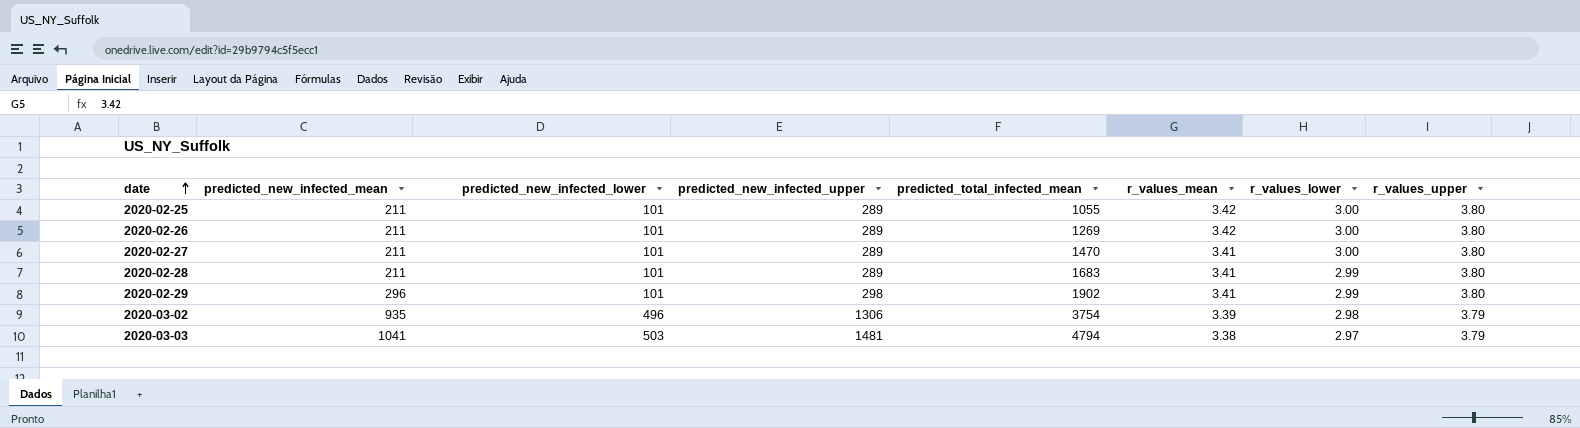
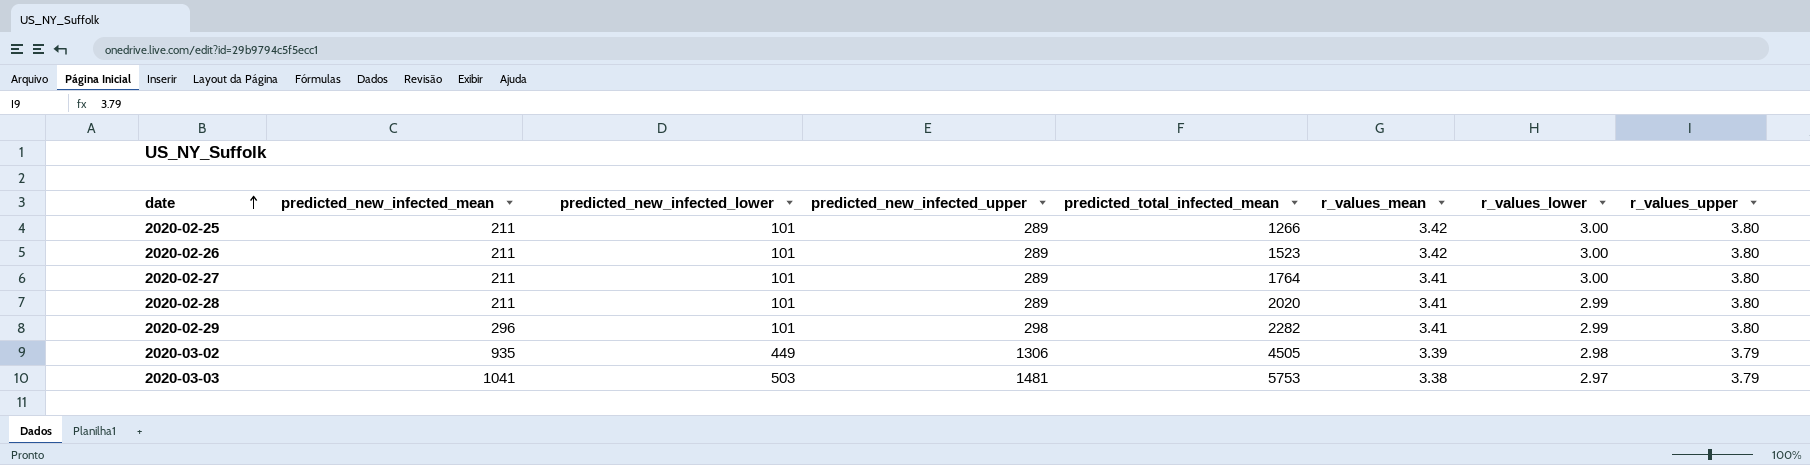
2020-02-25 | predicted_total_infected_mean: 1055 -> 1266
2020-02-26 | predicted_total_infected_mean: 1269 -> 1523
2020-02-27 | predicted_total_infected_mean: 1470 -> 1764
2020-02-28 | predicted_total_infected_mean: 1683 -> 2020
2020-02-29 | predicted_total_infected_mean: 1902 -> 2282
2020-03-02 | predicted_new_infected_lower: 496 -> 449
2020-03-02 | predicted_total_infected_mean: 3754 -> 4505
2020-03-03 | predicted_total_infected_mean: 4794 -> 5753

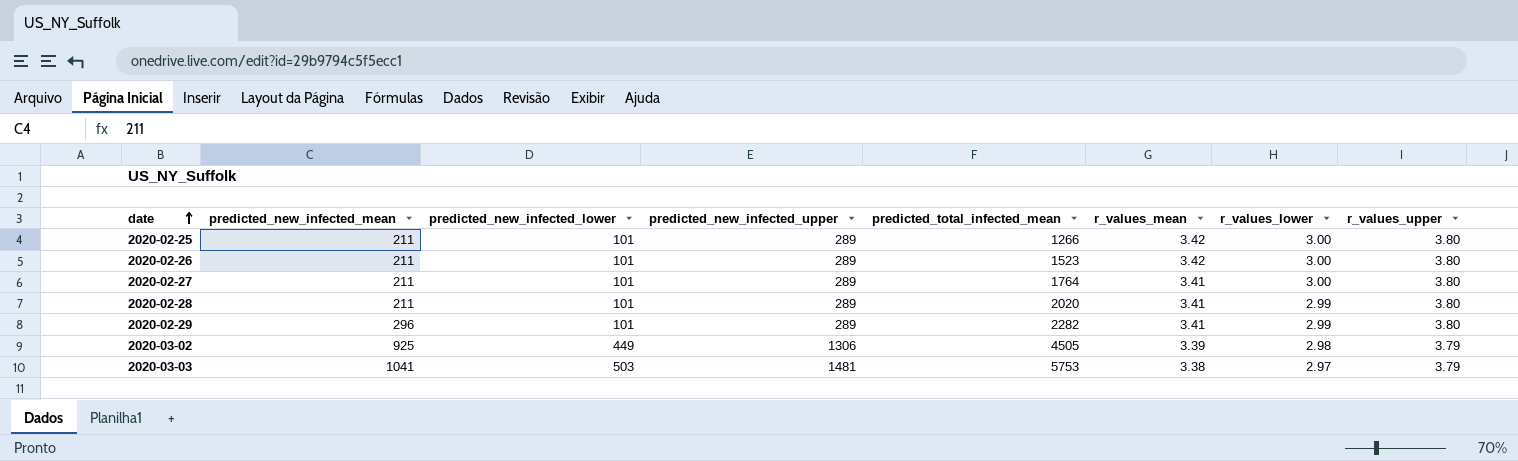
2020-02-29 | predicted_new_infected_upper: 298 -> 289
2020-03-02 | predicted_new_infected_mean: 935 -> 925

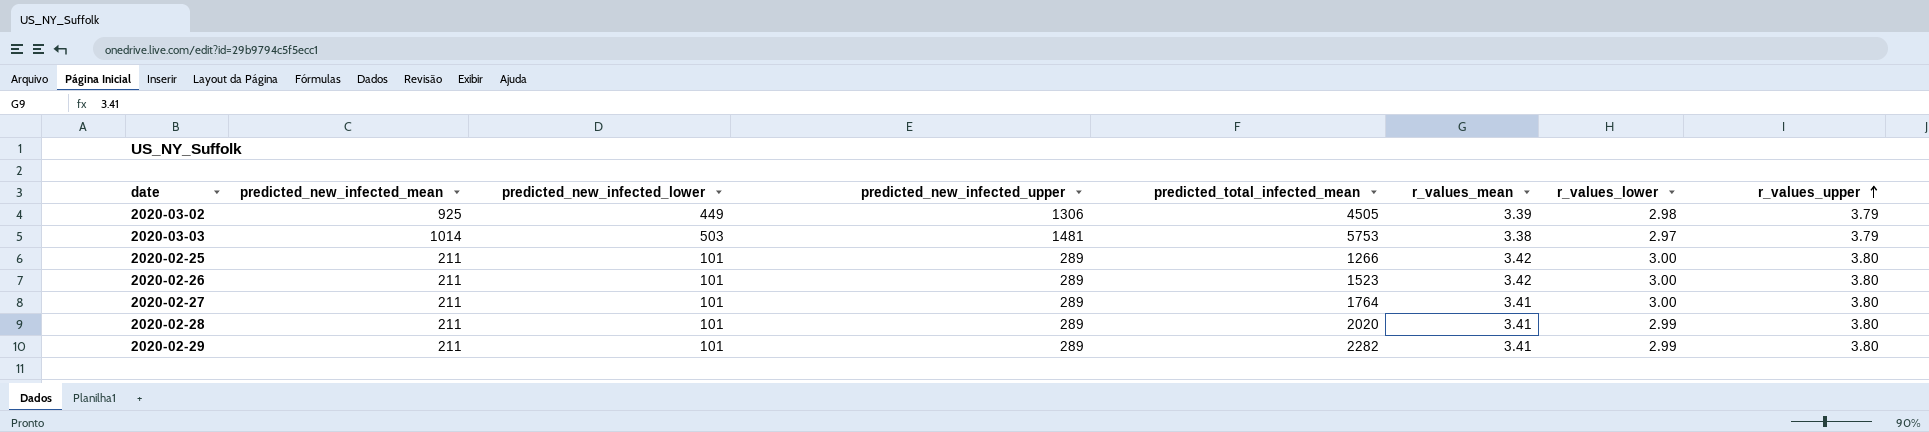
row order: date ascending -> r_values_upper ascending
2020-03-03 | predicted_new_infected_mean: 1041 -> 1014
2020-02-29 | predicted_new_infected_mean: 296 -> 211

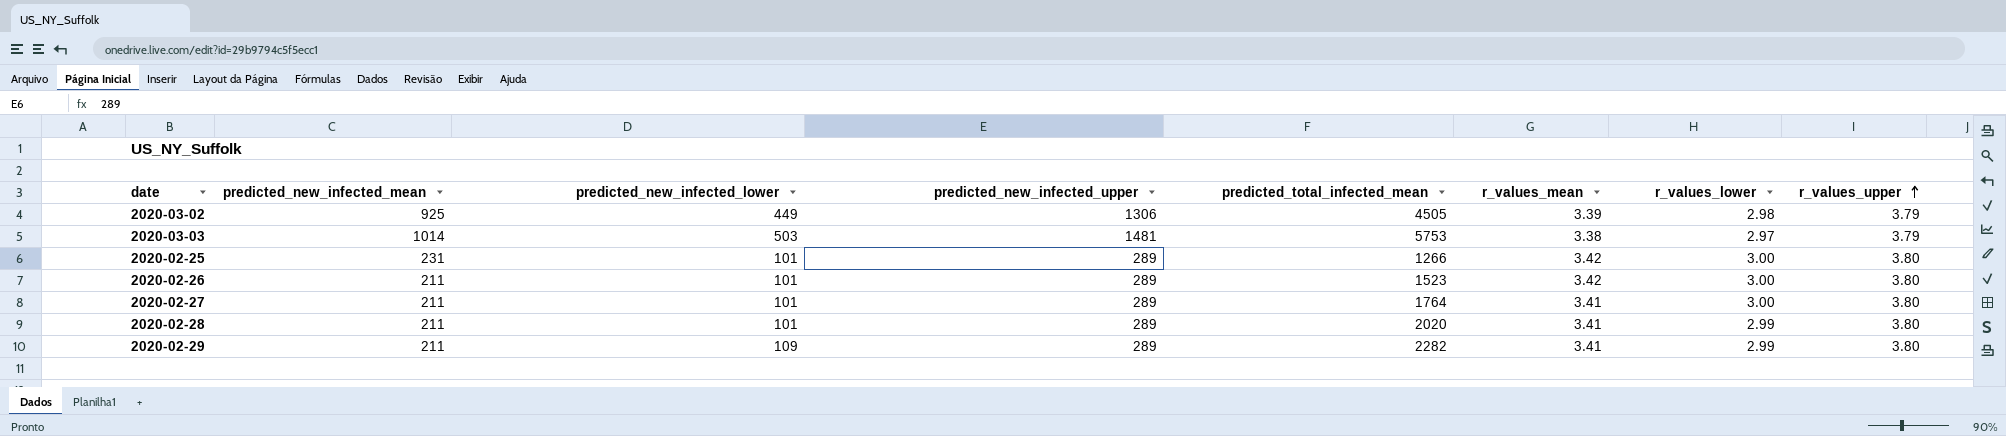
2020-02-25 | predicted_new_infected_mean: 211 -> 231
2020-02-29 | predicted_new_infected_lower: 101 -> 109

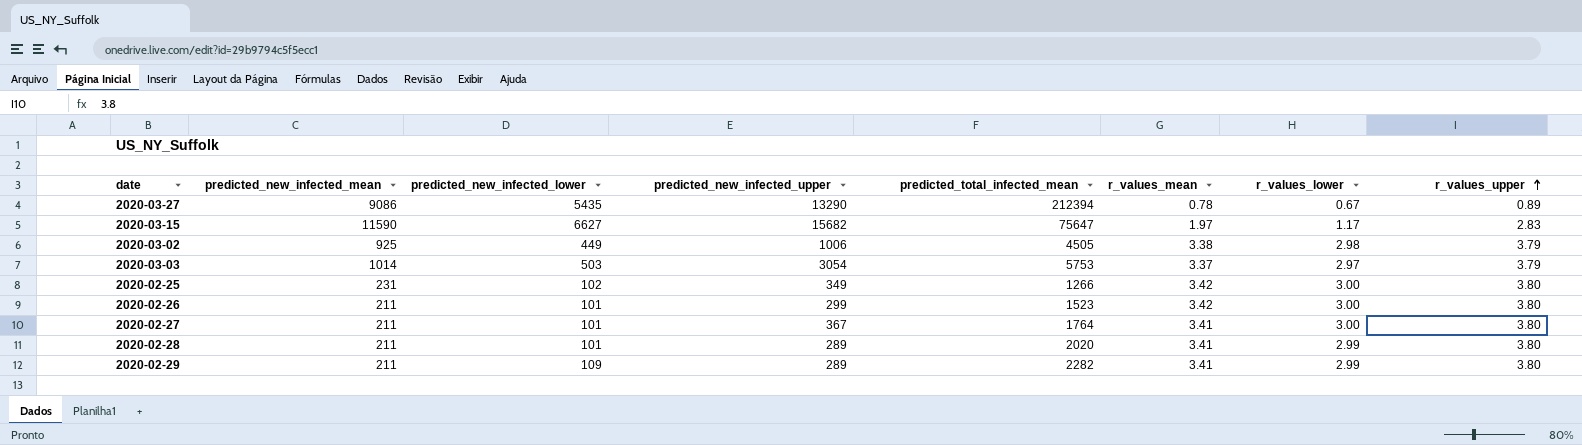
row 2020-03-27: none -> 9086 | 5435 | 13290 | 212394 | 0.78 | 0.67 | 0.89
row 2020-03-15: none -> 11590 | 6627 | 15682 | 75647 | 1.97 | 1.17 | 2.83
2020-03-02 | predicted_new_infected_upper: 1306 -> 1006
2020-03-02 | r_values_mean: 3.39 -> 3.38
2020-03-03 | predicted_new_infected_upper: 1481 -> 3054
2020-03-03 | r_values_mean: 3.38 -> 3.37
2020-02-25 | predicted_new_infected_lower: 101 -> 102
2020-02-25 | predicted_new_infected_upper: 289 -> 349
2020-02-26 | predicted_new_infected_upper: 289 -> 299
2020-02-27 | predicted_new_infected_upper: 289 -> 367

